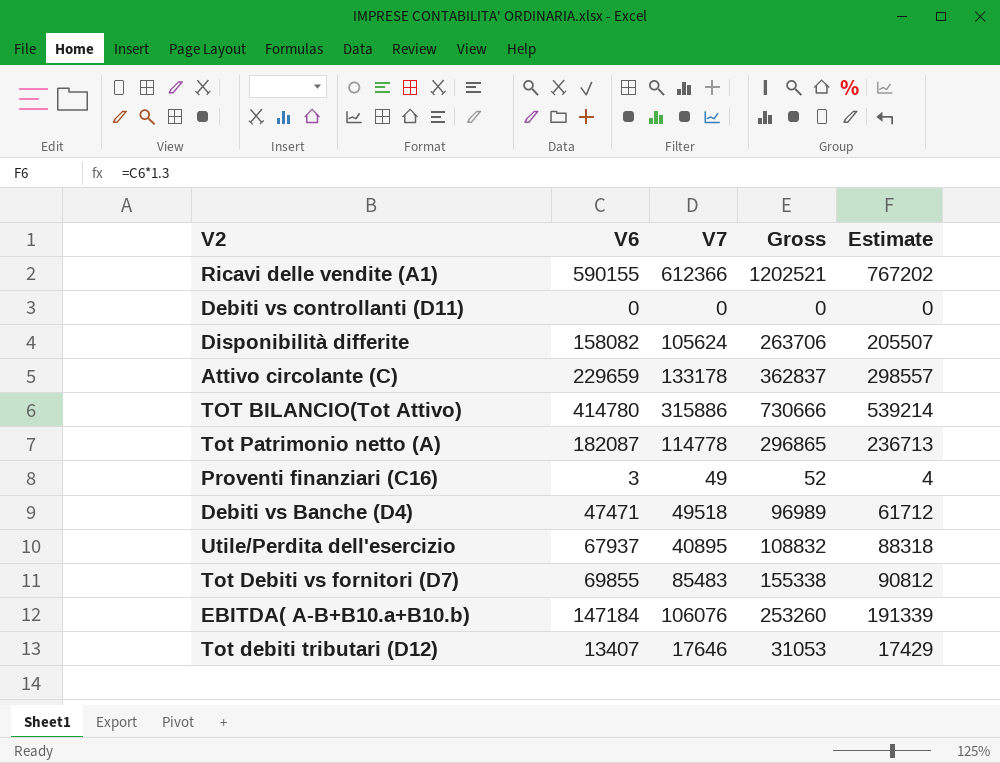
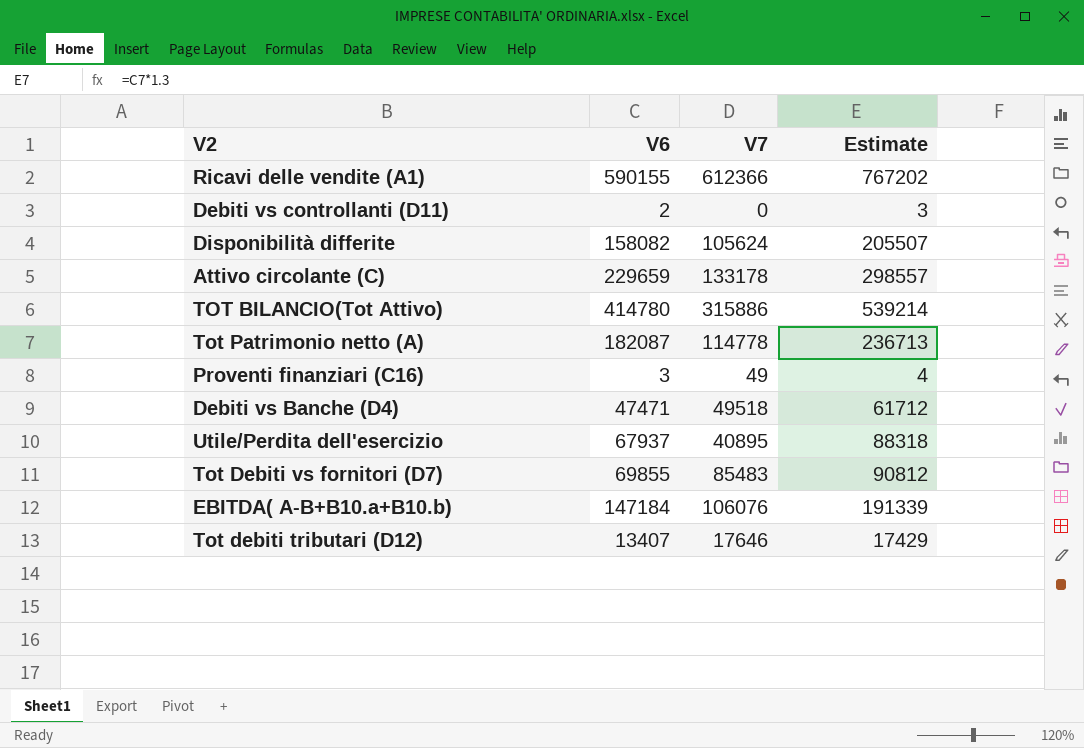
column Gross | formula: [V6] + [V7] -> none
Debiti vs controllanti (D11) | V6: 0 -> 2
Debiti vs controllanti (D11) | Estimate: 0 -> 3

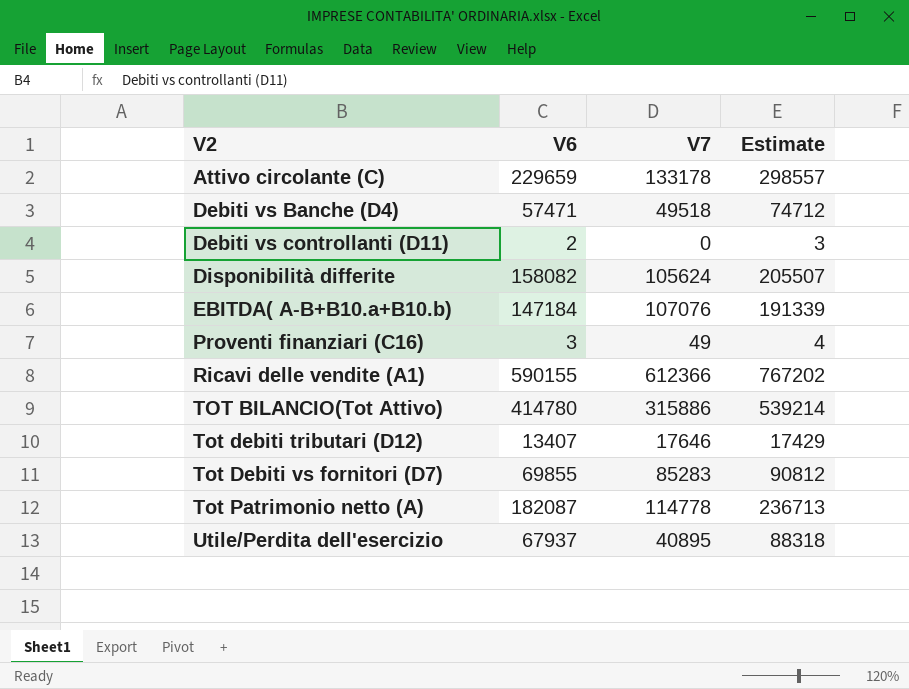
row order: none -> V2 ascending
Debiti vs Banche (D4) | V6: 47471 -> 57471
Debiti vs Banche (D4) | Estimate: 61712 -> 74712
EBITDA( A-B+B10.a+B10.b) | V7: 106076 -> 107076
Tot Debiti vs fornitori (D7) | V7: 85483 -> 85283

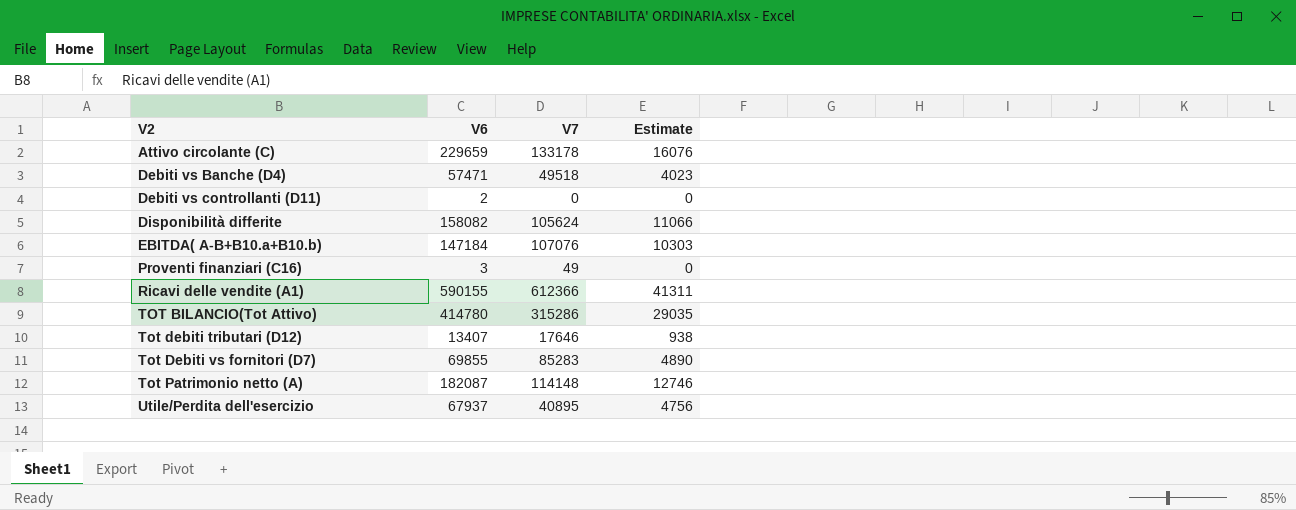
column Estimate | formula: [V6] * 1.3 -> [V6] * 0.07
TOT BILANCIO(Tot Attivo) | V7: 315886 -> 315286
Tot Patrimonio netto (A) | V7: 114778 -> 114148

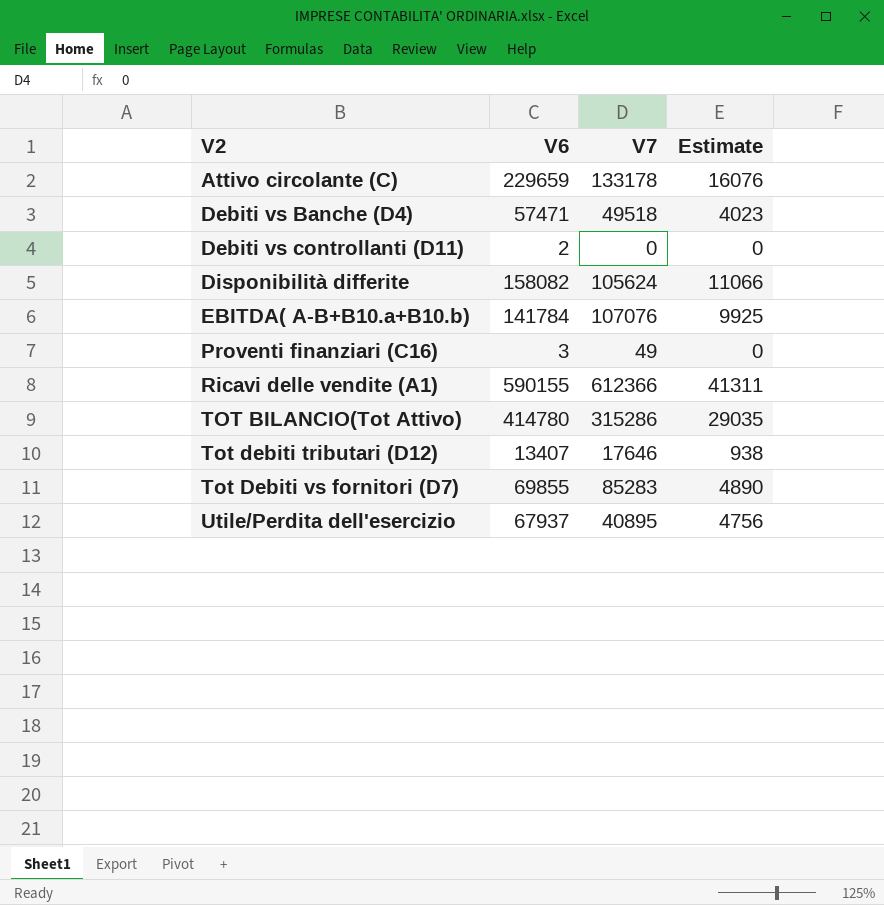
row Tot Patrimonio netto (A): 182087 | 114148 | 12746 -> none
EBITDA( A-B+B10.a+B10.b) | V6: 147184 -> 141784
EBITDA( A-B+B10.a+B10.b) | Estimate: 10303 -> 9925

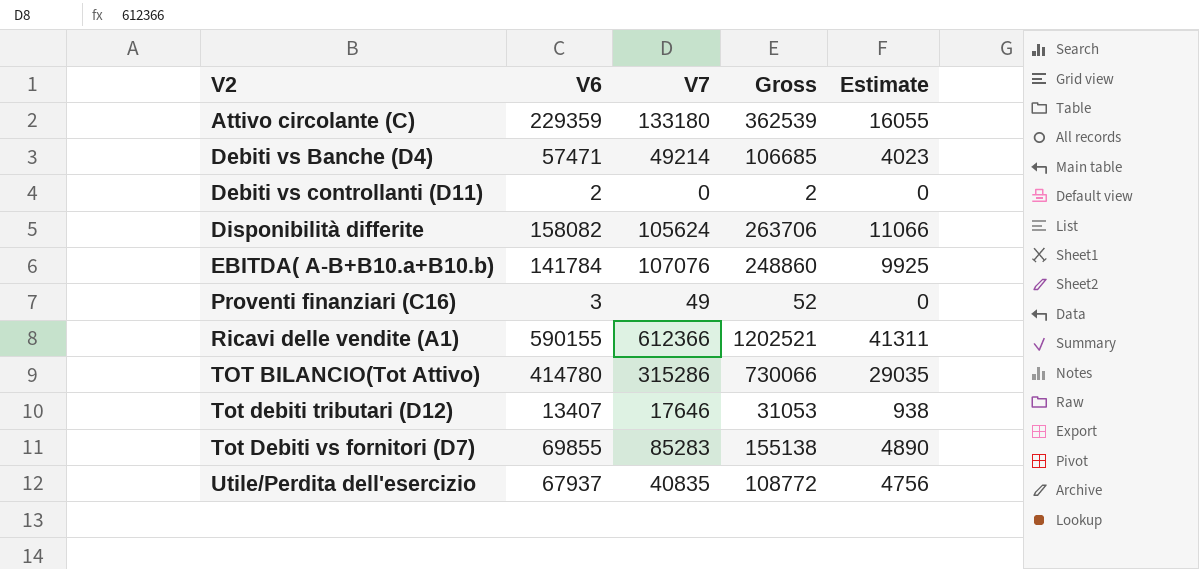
column Gross | formula: none -> [V6] + [V7]
Attivo circolante (C) | V6: 229659 -> 229359
Attivo circolante (C) | V7: 133178 -> 133180
Attivo circolante (C) | Estimate: 16076 -> 16055
Debiti vs Banche (D4) | V7: 49518 -> 49214
Utile/Perdita dell'esercizio | V7: 40895 -> 40835

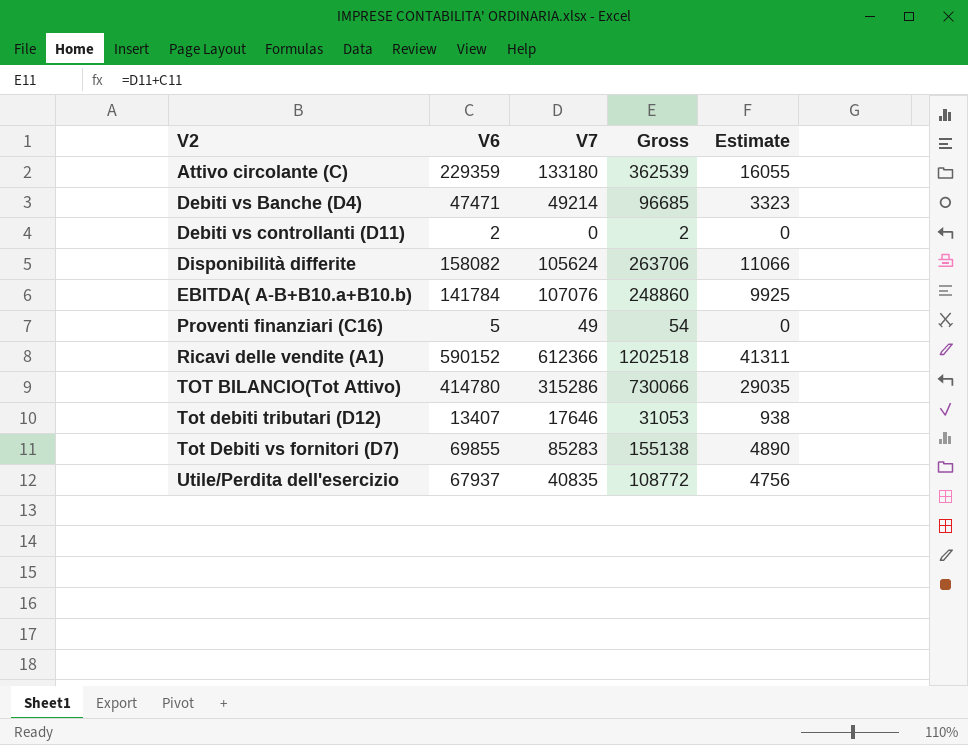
Debiti vs Banche (D4) | V6: 57471 -> 47471
Debiti vs Banche (D4) | Gross: 106685 -> 96685
Debiti vs Banche (D4) | Estimate: 4023 -> 3323
Proventi finanziari (C16) | V6: 3 -> 5
Proventi finanziari (C16) | Gross: 52 -> 54
Ricavi delle vendite (A1) | V6: 590155 -> 590152
Ricavi delle vendite (A1) | Gross: 1202521 -> 1202518

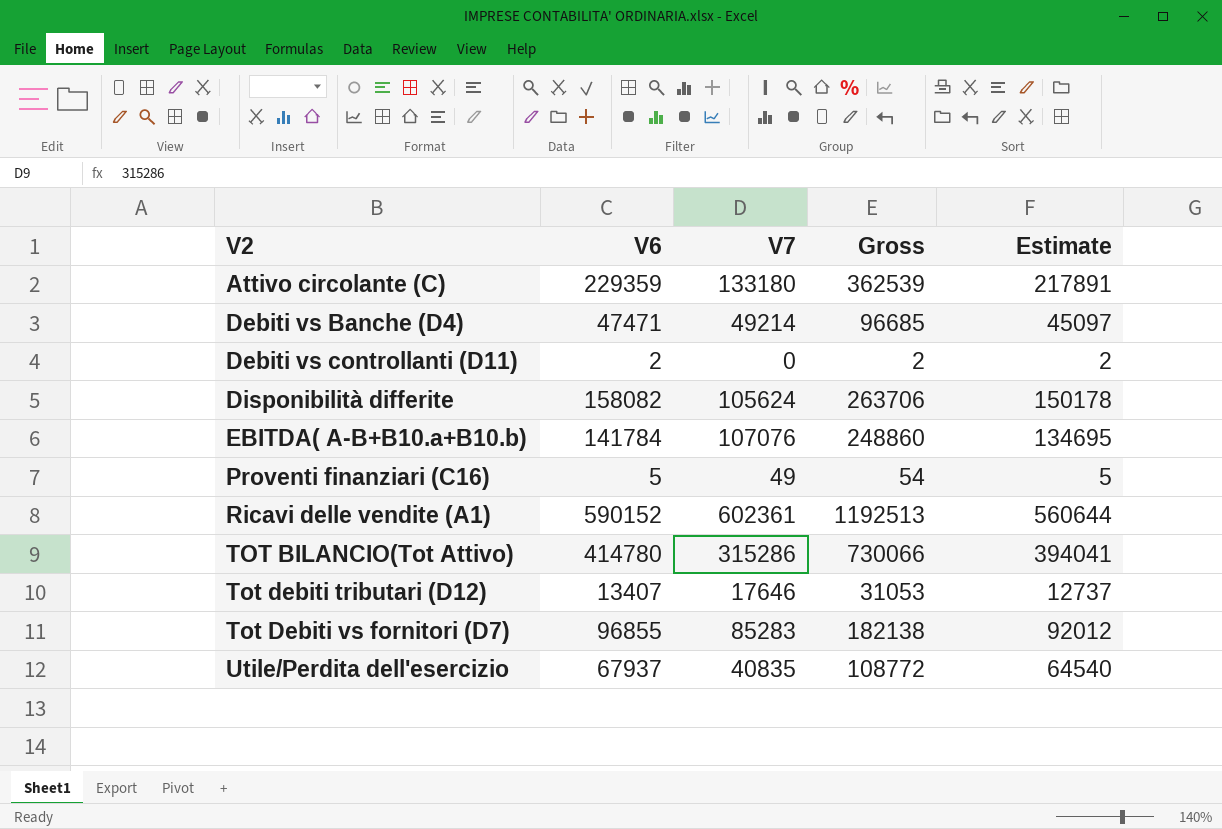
column Estimate | formula: [V6] * 0.07 -> [V6] * 0.95
Ricavi delle vendite (A1) | V7: 612366 -> 602361
Ricavi delle vendite (A1) | Gross: 1202518 -> 1192513
Tot Debiti vs fornitori (D7) | V6: 69855 -> 96855
Tot Debiti vs fornitori (D7) | Gross: 155138 -> 182138

